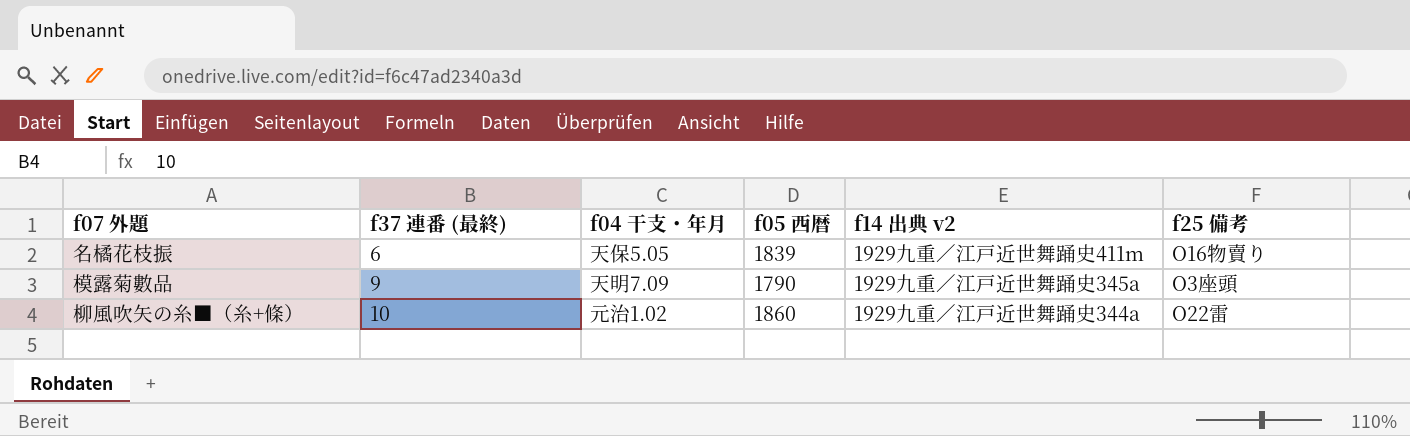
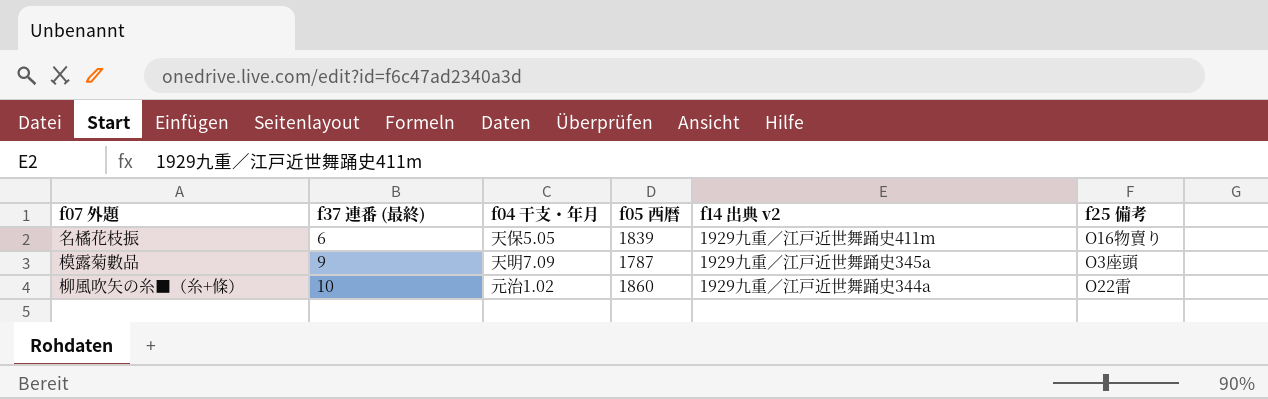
模露菊數品 | f05 西暦: 1790 -> 1787

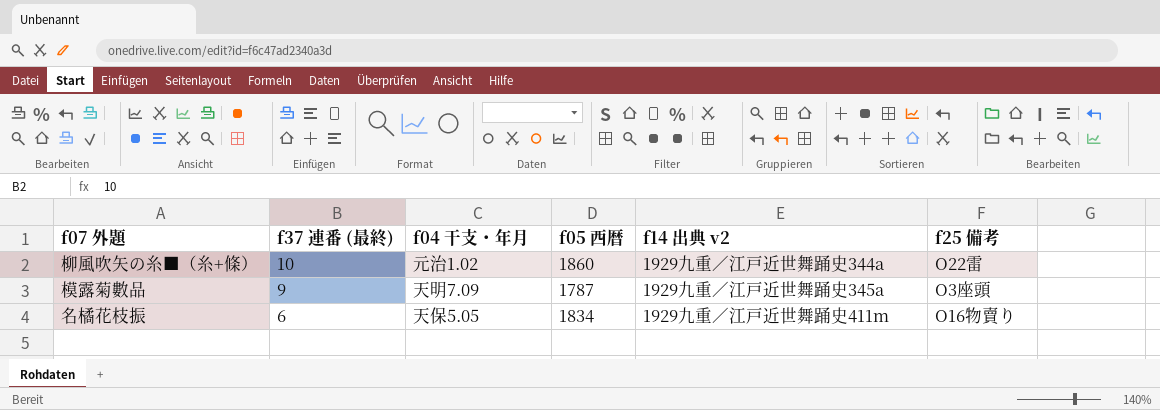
row order: f37 連番 (最終) ascending -> f37 連番 (最終) descending
名橘花枝振 | f05 西暦: 1839 -> 1834

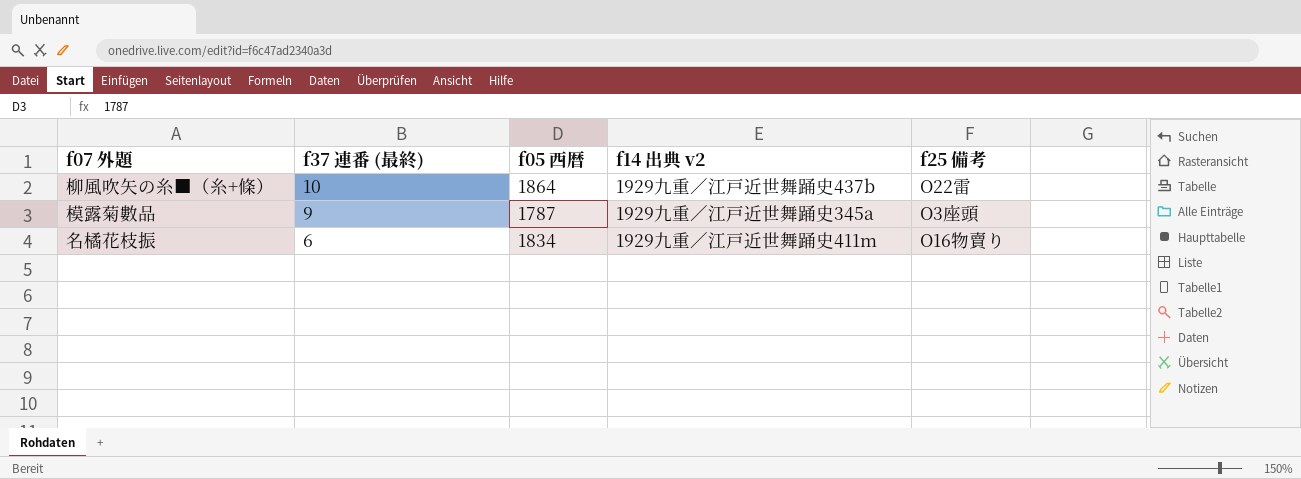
column f04 干支・年月 | position: 3 -> none
柳風吹矢の糸■（糸+條） | f05 西暦: 1860 -> 1864
柳風吹矢の糸■（糸+條） | f14 出典 v2: 1929九重／江戸近世舞踊史344a -> 1929九重／江戸近世舞踊史437b

